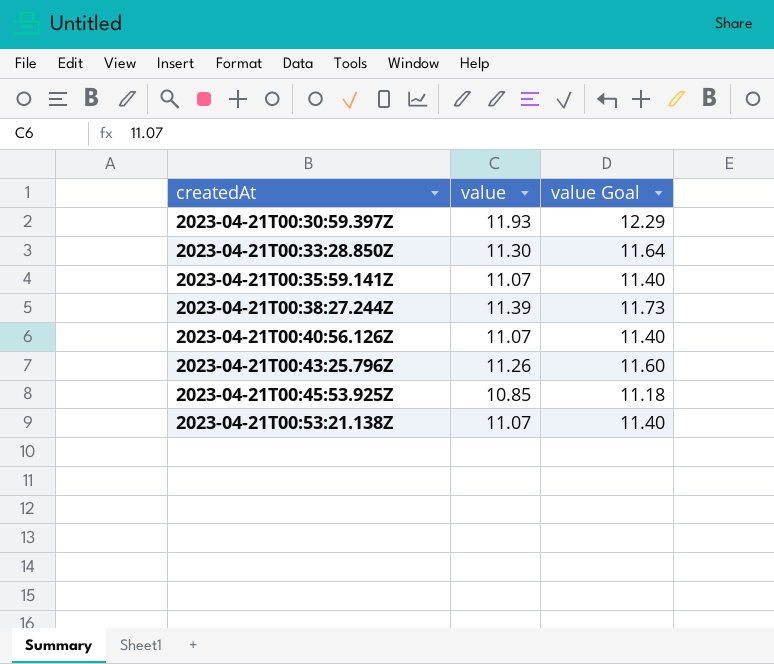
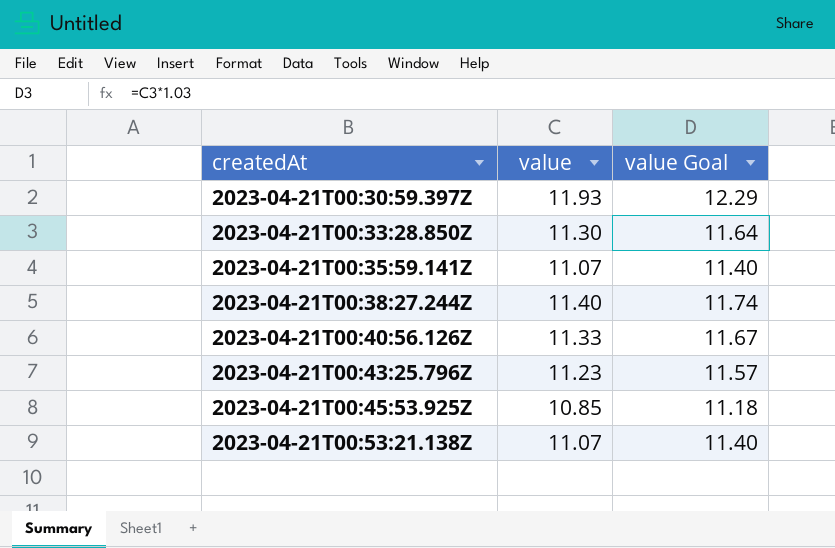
2023-04-21T00:38:27.244Z | value: 11.39 -> 11.40
2023-04-21T00:38:27.244Z | value Goal: 11.73 -> 11.74
2023-04-21T00:40:56.126Z | value: 11.07 -> 11.33
2023-04-21T00:40:56.126Z | value Goal: 11.40 -> 11.67
2023-04-21T00:43:25.796Z | value: 11.26 -> 11.23
2023-04-21T00:43:25.796Z | value Goal: 11.60 -> 11.57

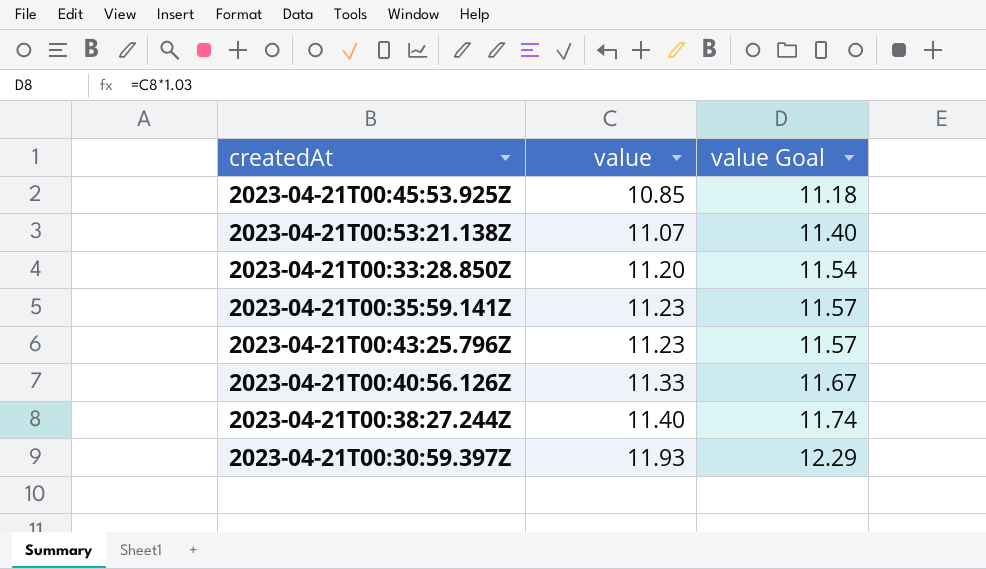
row order: createdAt ascending -> value ascending
2023-04-21T00:33:28.850Z | value: 11.30 -> 11.20
2023-04-21T00:33:28.850Z | value Goal: 11.64 -> 11.54
2023-04-21T00:35:59.141Z | value: 11.07 -> 11.23
2023-04-21T00:35:59.141Z | value Goal: 11.40 -> 11.57

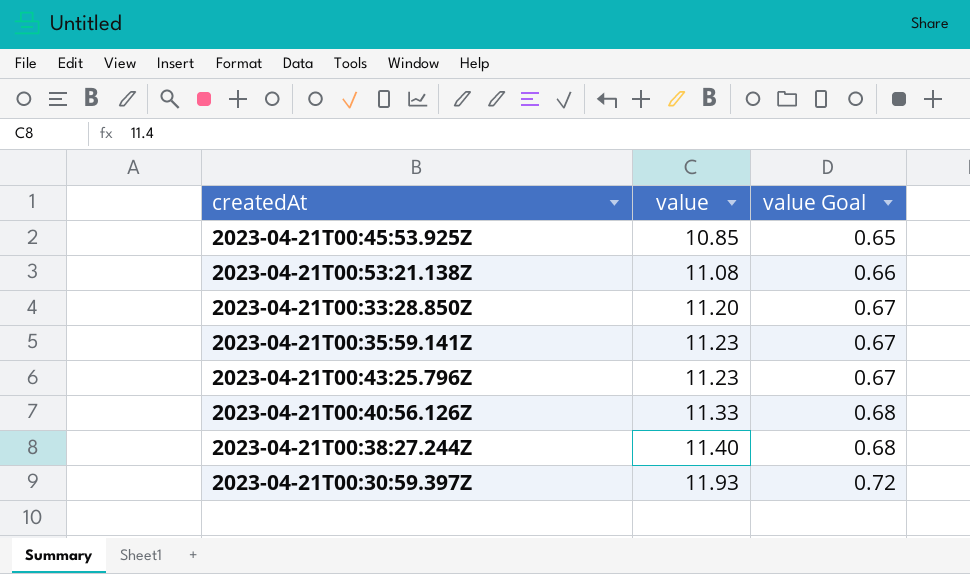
column value Goal | formula: [value] * 1.03 -> [value] * 0.06
2023-04-21T00:53:21.138Z | value: 11.07 -> 11.08

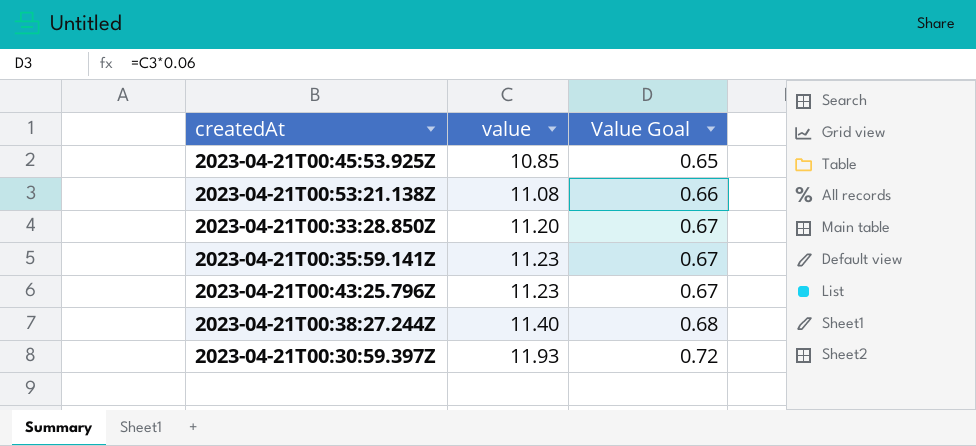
column name: value Goal -> Value Goal
row 2023-04-21T00:40:56.126Z: 11.33 | 0.68 -> none

